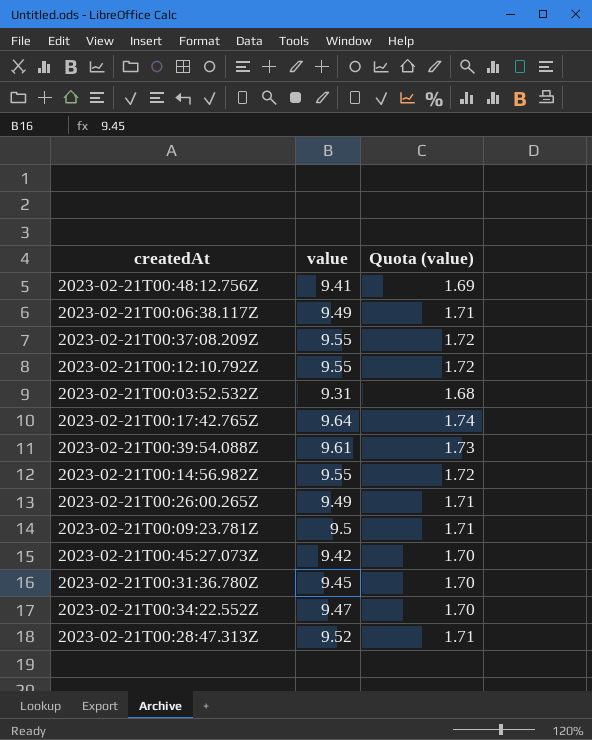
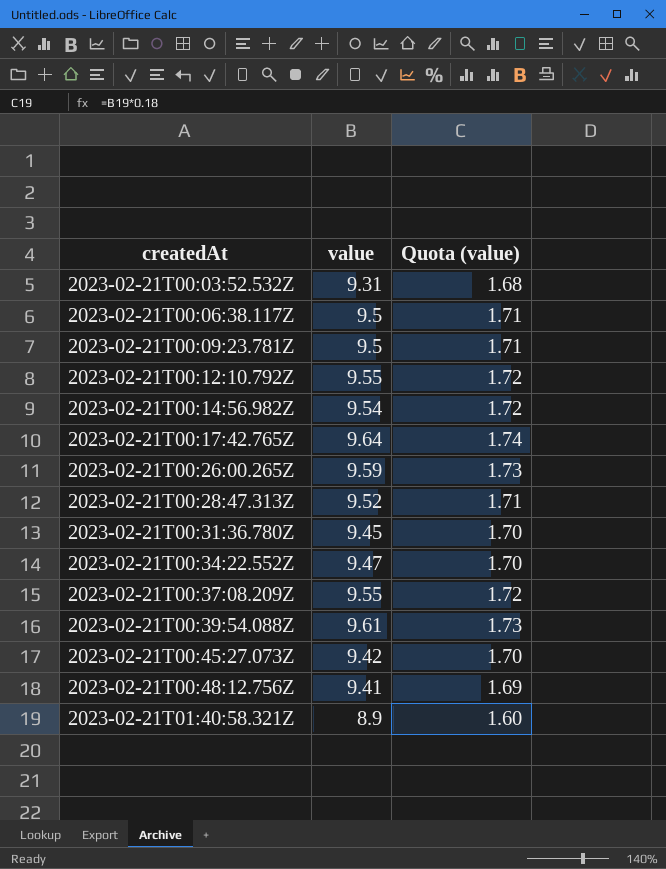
row order: none -> createdAt ascending
2023-02-21T00:06:38.117Z | value: 9.49 -> 9.5
2023-02-21T00:14:56.982Z | value: 9.55 -> 9.54
2023-02-21T00:26:00.265Z | value: 9.49 -> 9.59
2023-02-21T00:26:00.265Z | Quota (value): 1.71 -> 1.73
row 2023-02-21T01:40:58.321Z: none -> 8.9 | 1.60

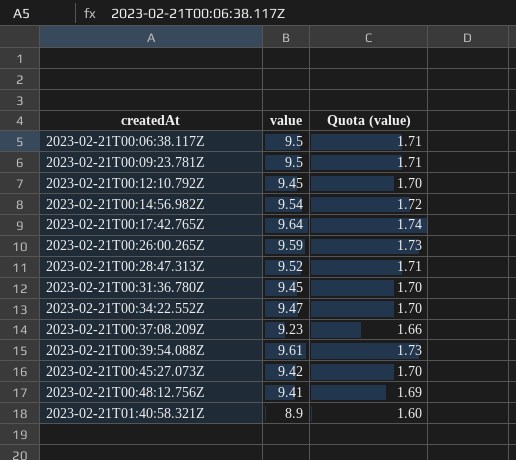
row 2023-02-21T00:03:52.532Z: 9.31 | 1.68 -> none
2023-02-21T00:12:10.792Z | value: 9.55 -> 9.45
2023-02-21T00:12:10.792Z | Quota (value): 1.72 -> 1.70
2023-02-21T00:37:08.209Z | value: 9.55 -> 9.23
2023-02-21T00:37:08.209Z | Quota (value): 1.72 -> 1.66

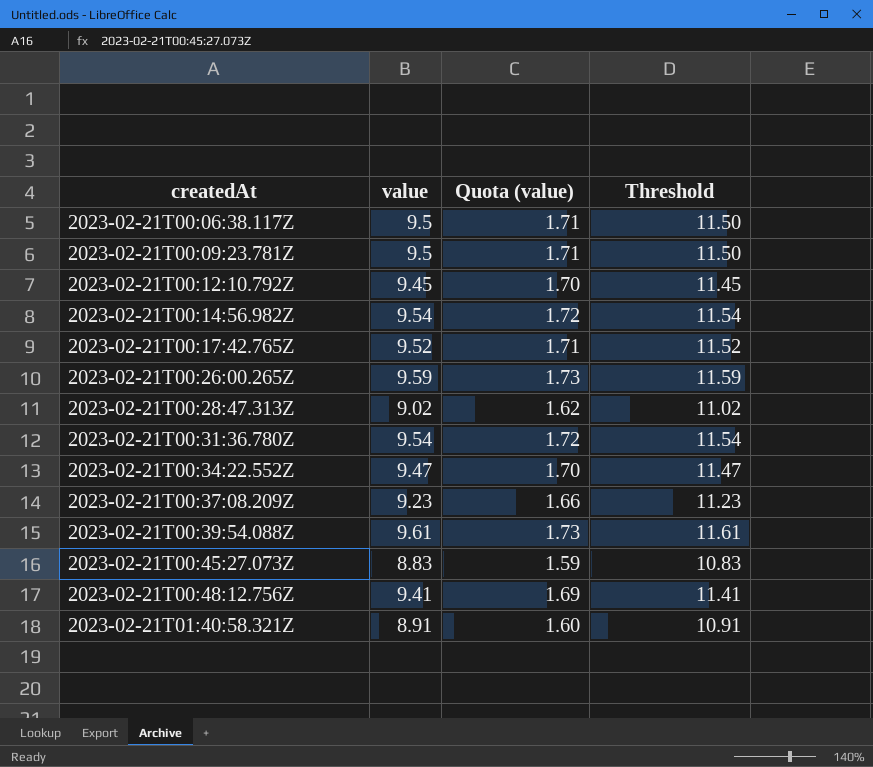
column Threshold | formula: none -> [value] + 2
2023-02-21T00:17:42.765Z | value: 9.64 -> 9.52
2023-02-21T00:17:42.765Z | Quota (value): 1.74 -> 1.71
2023-02-21T00:28:47.313Z | value: 9.52 -> 9.02
2023-02-21T00:28:47.313Z | Quota (value): 1.71 -> 1.62
2023-02-21T00:31:36.780Z | value: 9.45 -> 9.54
2023-02-21T00:31:36.780Z | Quota (value): 1.70 -> 1.72
2023-02-21T00:45:27.073Z | value: 9.42 -> 8.83
2023-02-21T00:45:27.073Z | Quota (value): 1.70 -> 1.59
2023-02-21T01:40:58.321Z | value: 8.9 -> 8.91

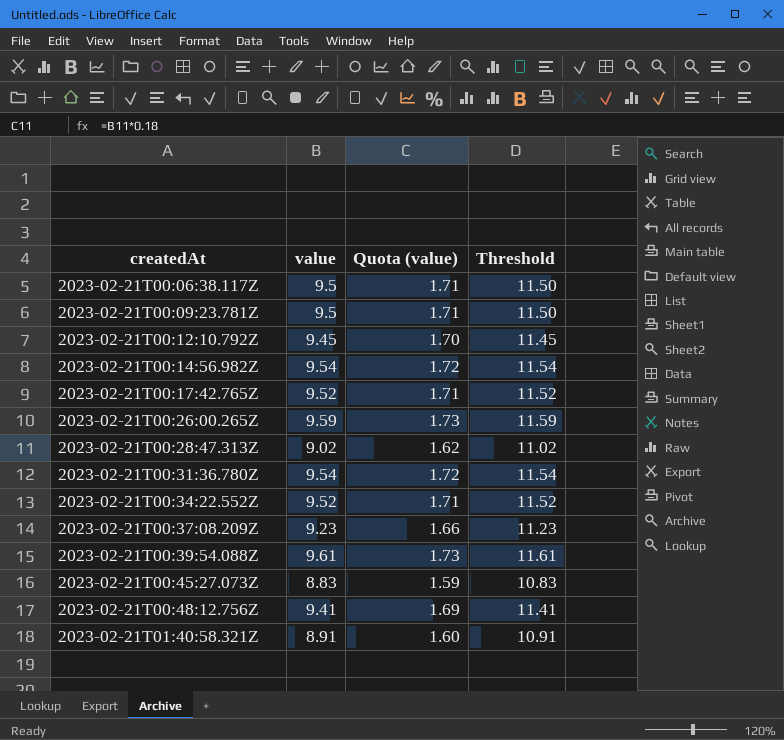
2023-02-21T00:34:22.552Z | value: 9.47 -> 9.52
2023-02-21T00:34:22.552Z | Quota (value): 1.70 -> 1.71
2023-02-21T00:34:22.552Z | Threshold: 11.47 -> 11.52

